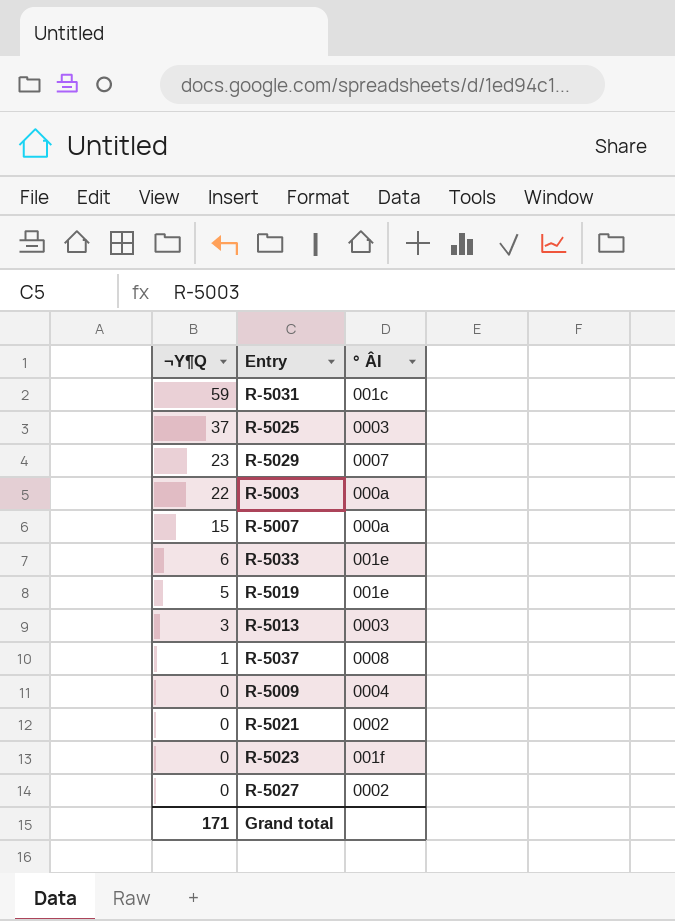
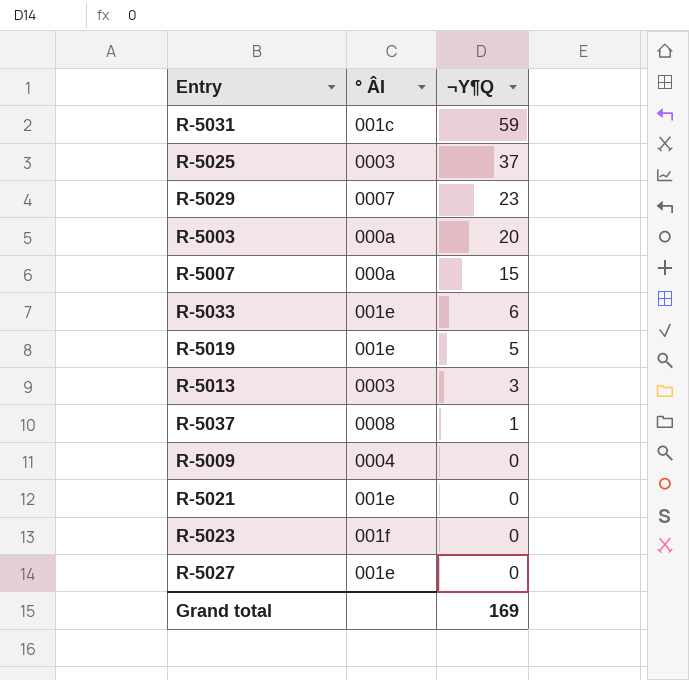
column ¬Y¶Q | position: 1 -> 3
R-5003 | ¬Y¶Q: 22 -> 20
R-5021 | ° ÂI: 0002 -> 001e
R-5027 | ° ÂI: 0002 -> 001e
Grand total | ¬Y¶Q: 171 -> 169

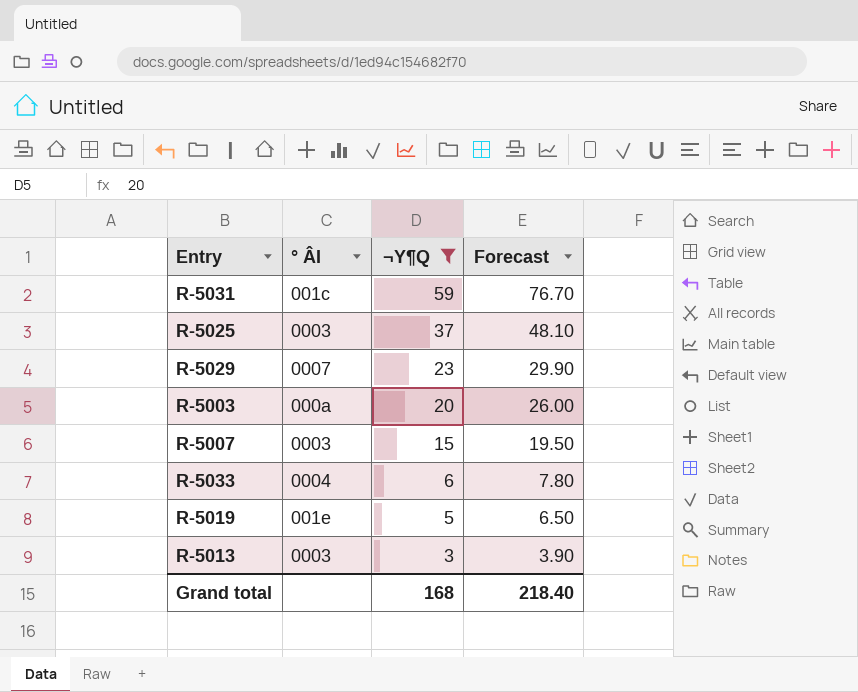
filter: none -> ¬Y¶Q >= 3
column Forecast | formula: none -> [¬Y¶Q] * 1.3
R-5007 | ° ÂI: 000a -> 0003
R-5033 | ° ÂI: 001e -> 0004
Grand total | ¬Y¶Q: 169 -> 168

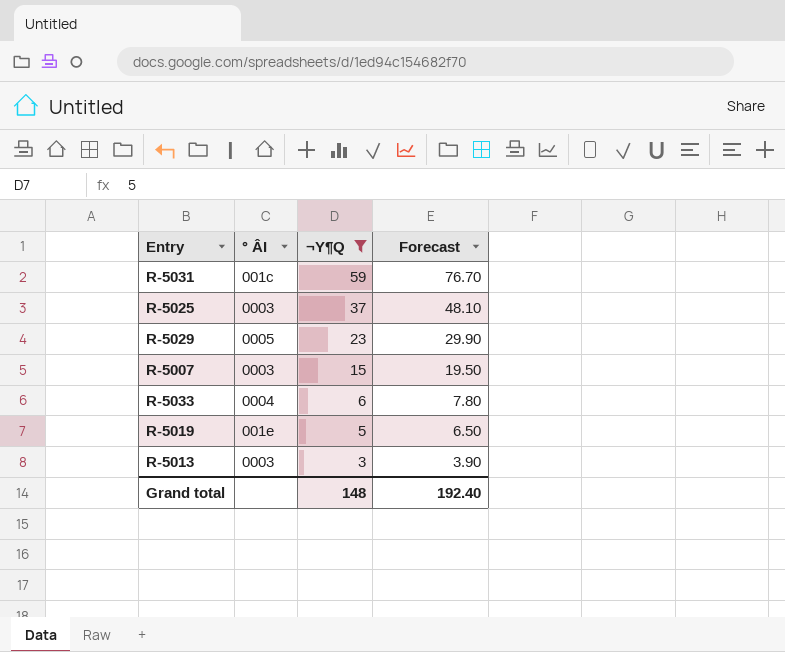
row R-5003: 000a | 20 | 26.00 -> none
R-5029 | ° ÂI: 0007 -> 0005
Grand total | ¬Y¶Q: 168 -> 148
Grand total | Forecast: 218.40 -> 192.40

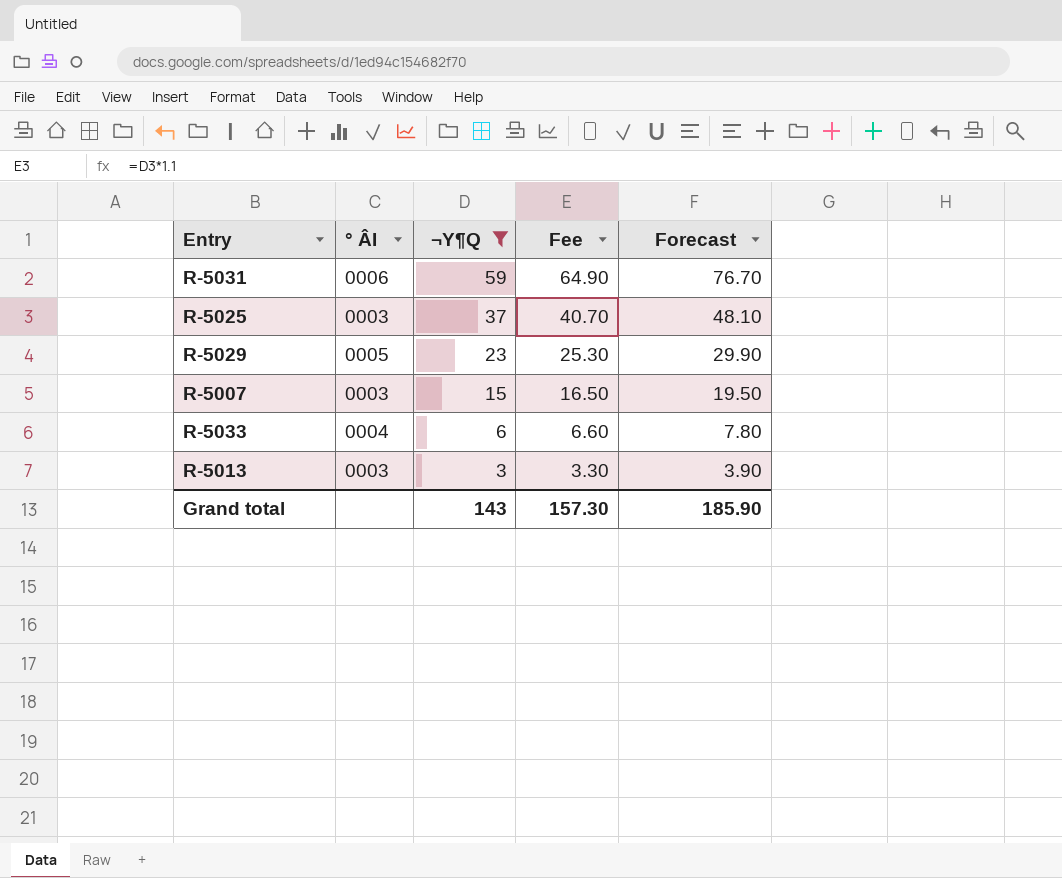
column Fee | formula: none -> [¬Y¶Q] * 1.1
row R-5019: 001e | 5 | 6.50 -> none
R-5031 | ° ÂI: 001c -> 0006
Grand total | ¬Y¶Q: 148 -> 143
Grand total | Forecast: 192.40 -> 185.90

